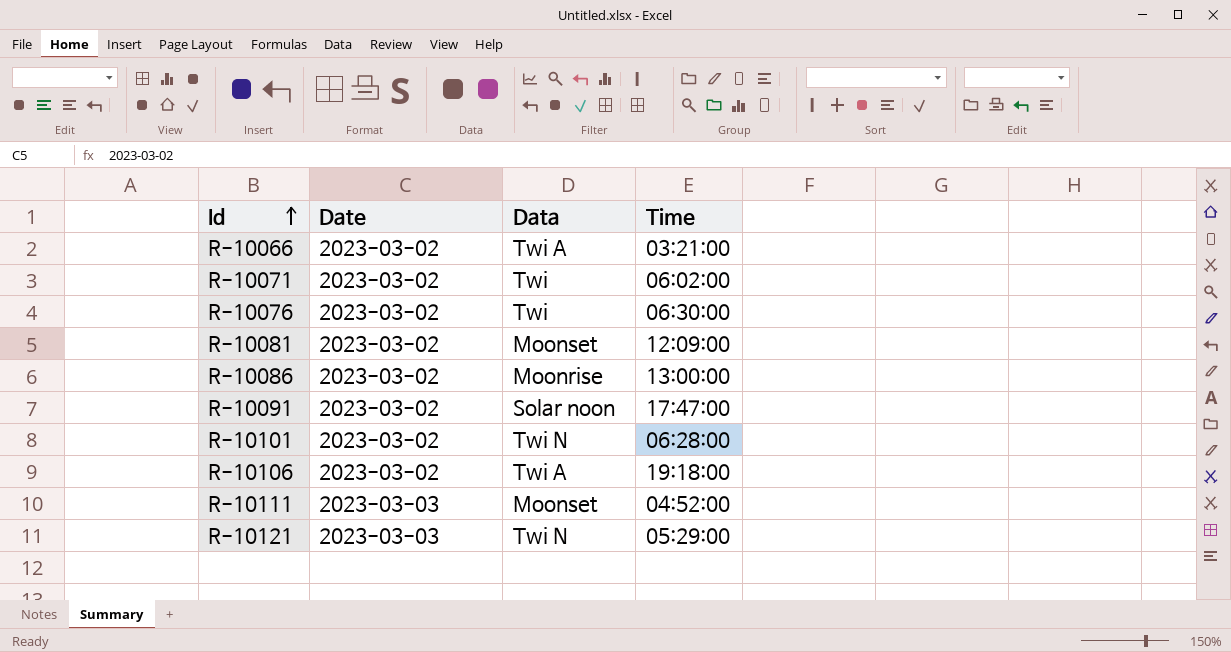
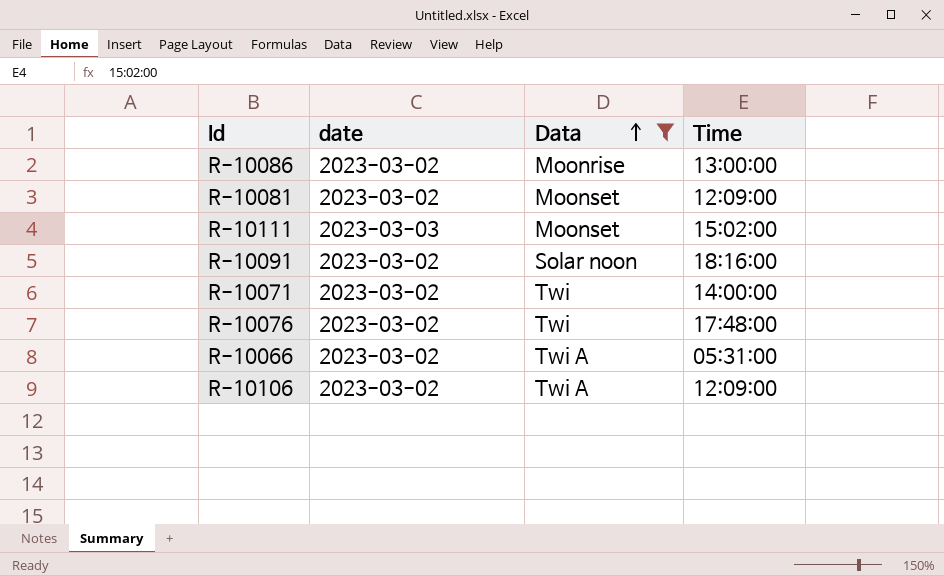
filter: none -> Data != Twi N
row order: Id ascending -> Data ascending
column name: Date -> date
R-10111 | Time: 04:52:00 -> 15:02:00
R-10091 | Time: 17:47:00 -> 18:16:00
R-10071 | Time: 06:02:00 -> 14:00:00
R-10076 | Time: 06:30:00 -> 17:48:00
R-10066 | Time: 03:21:00 -> 05:31:00
R-10106 | Time: 19:18:00 -> 12:09:00

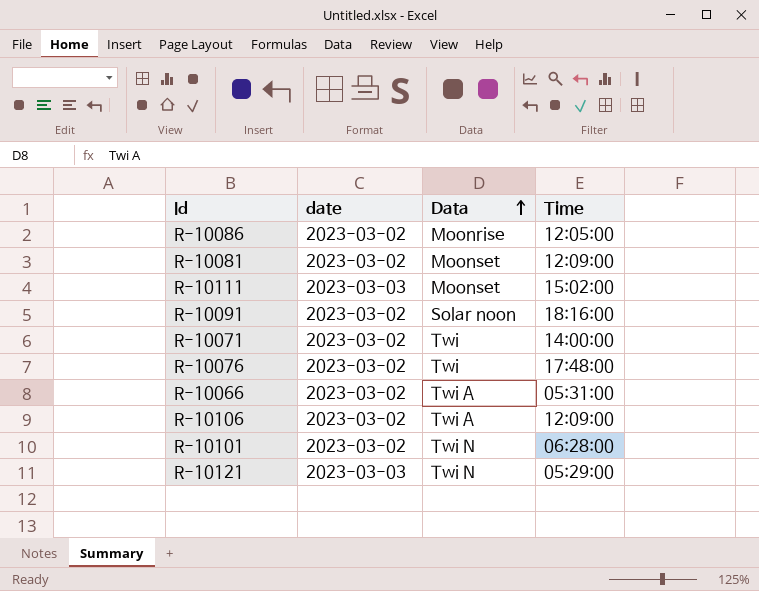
filter: Data != Twi N -> none
R-10086 | Time: 13:00:00 -> 12:05:00

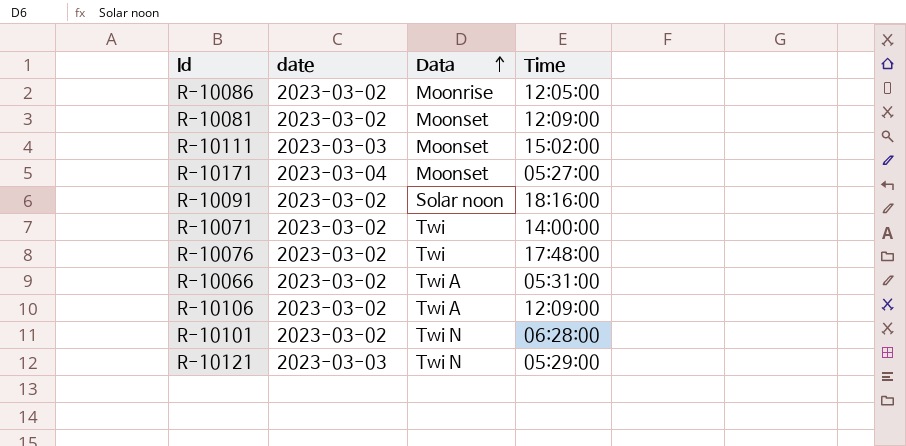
row R-10171: none -> 2023-03-04 | Moonset | 05:27:00

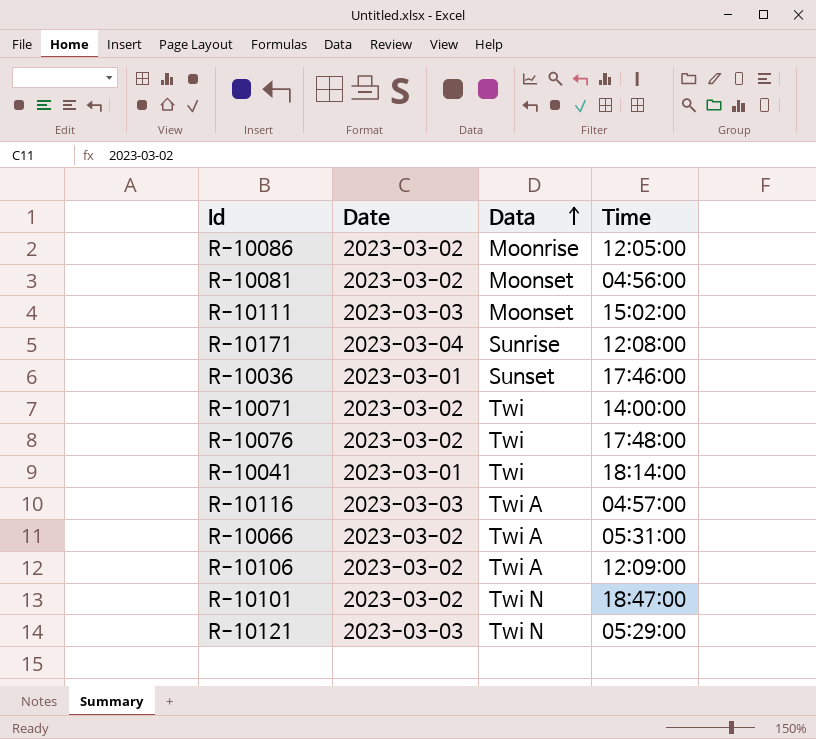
column name: date -> Date
row R-10091: 2023-03-02 | Solar noon | 18:16:00 -> none
R-10081 | Time: 12:09:00 -> 04:56:00
R-10171 | Data: Moonset -> Sunrise
R-10171 | Time: 05:27:00 -> 12:08:00
row R-10036: none -> 2023-03-01 | Sunset | 17:46:00
row R-10041: none -> 2023-03-01 | Twi | 18:14:00
row R-10116: none -> 2023-03-03 | Twi A | 04:57:00
R-10101 | Time: 06:28:00 -> 18:47:00

